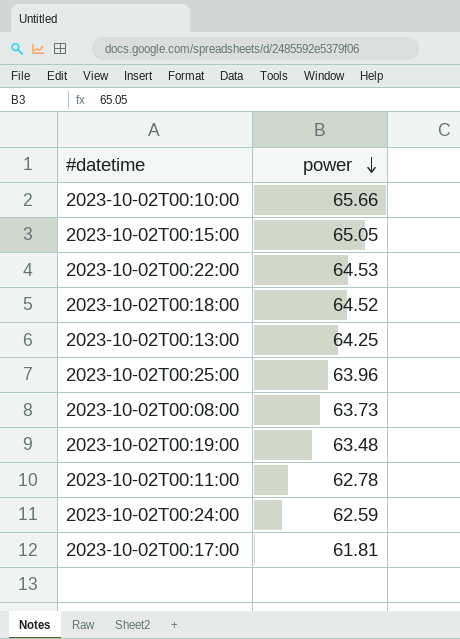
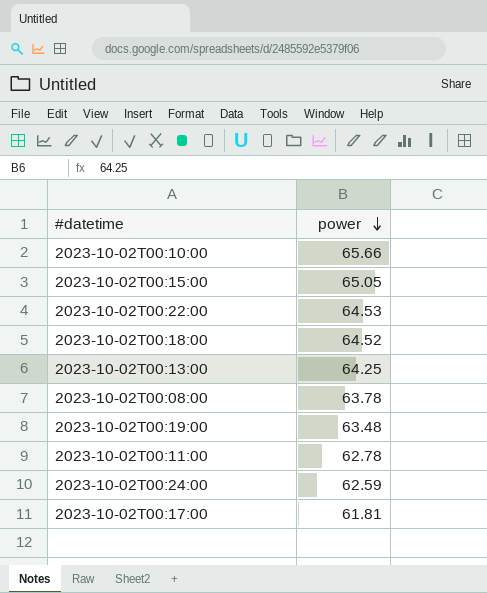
row 2023-10-02T00:25:00: 63.96 -> none
2023-10-02T00:08:00 | power: 63.73 -> 63.78

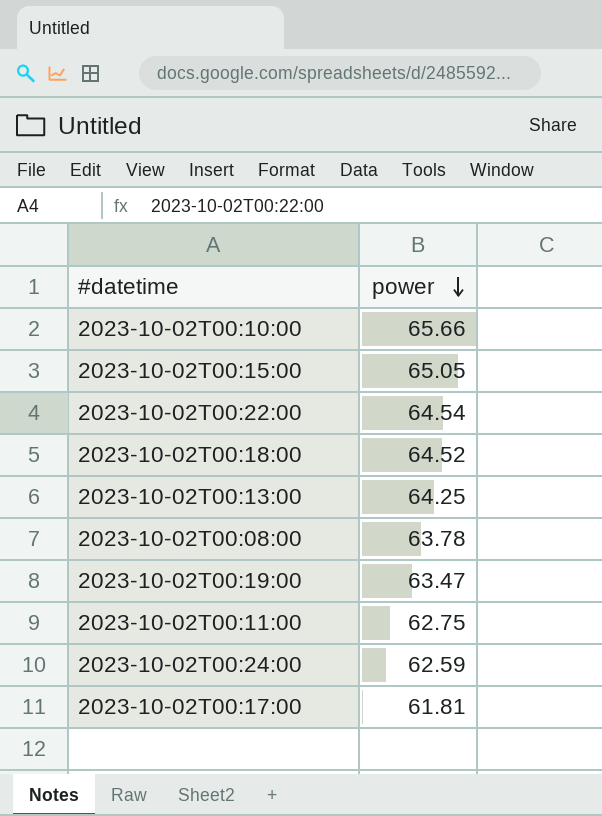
2023-10-02T00:22:00 | power: 64.53 -> 64.54
2023-10-02T00:19:00 | power: 63.48 -> 63.47
2023-10-02T00:11:00 | power: 62.78 -> 62.75

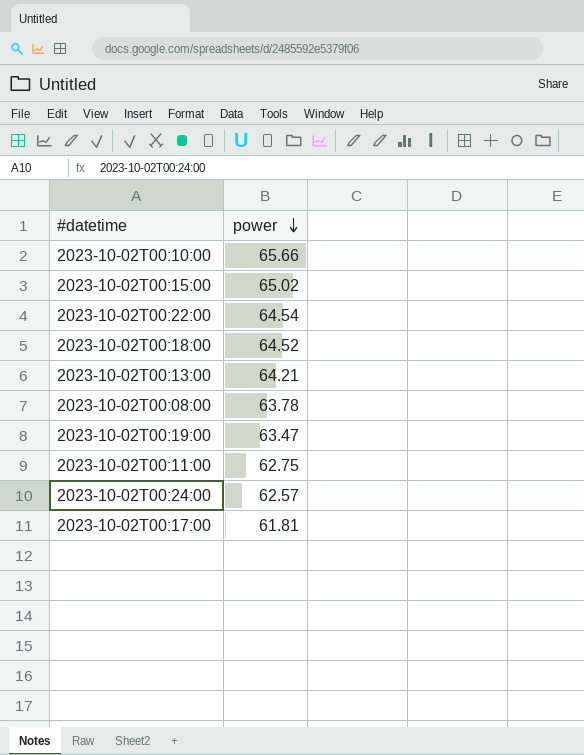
2023-10-02T00:15:00 | power: 65.05 -> 65.02
2023-10-02T00:13:00 | power: 64.25 -> 64.21
2023-10-02T00:24:00 | power: 62.59 -> 62.57

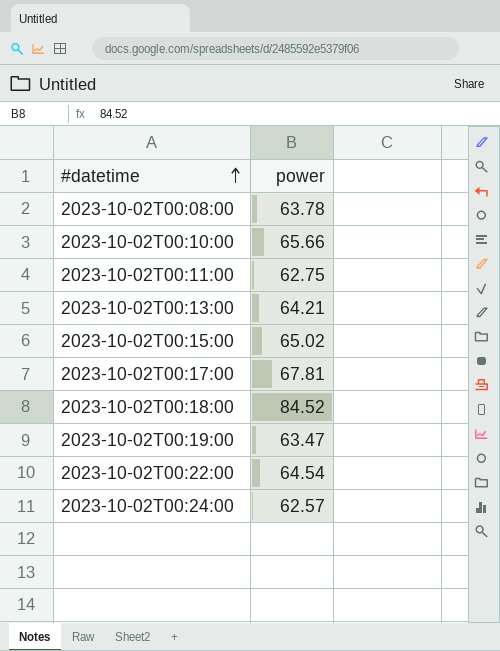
row order: power descending -> #datetime ascending
2023-10-02T00:17:00 | power: 61.81 -> 67.81
2023-10-02T00:18:00 | power: 64.52 -> 84.52

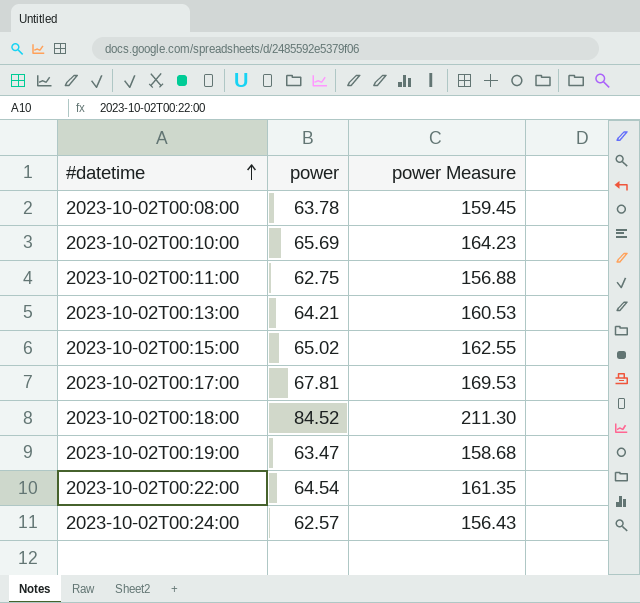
column power Measure | formula: none -> [power] * 2.5
2023-10-02T00:10:00 | power: 65.66 -> 65.69

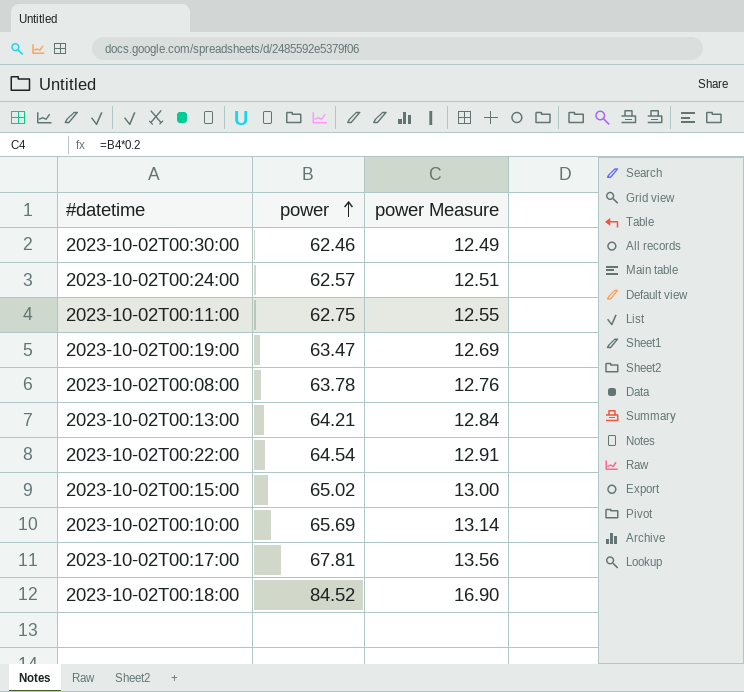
row order: #datetime ascending -> power ascending
column power Measure | formula: [power] * 2.5 -> [power] * 0.2
row 2023-10-02T00:30:00: none -> 62.46 | 12.49

